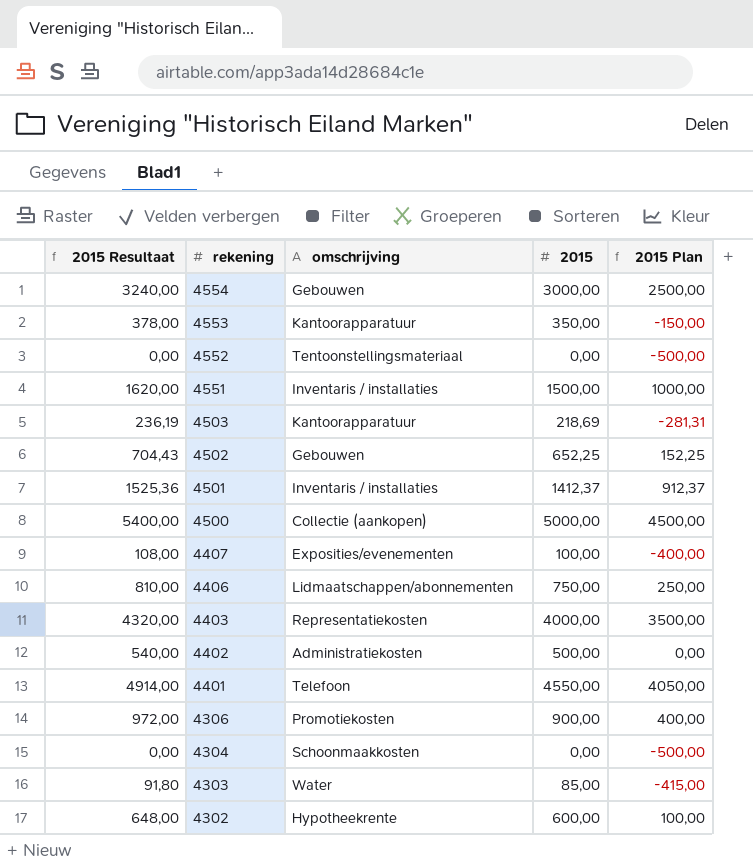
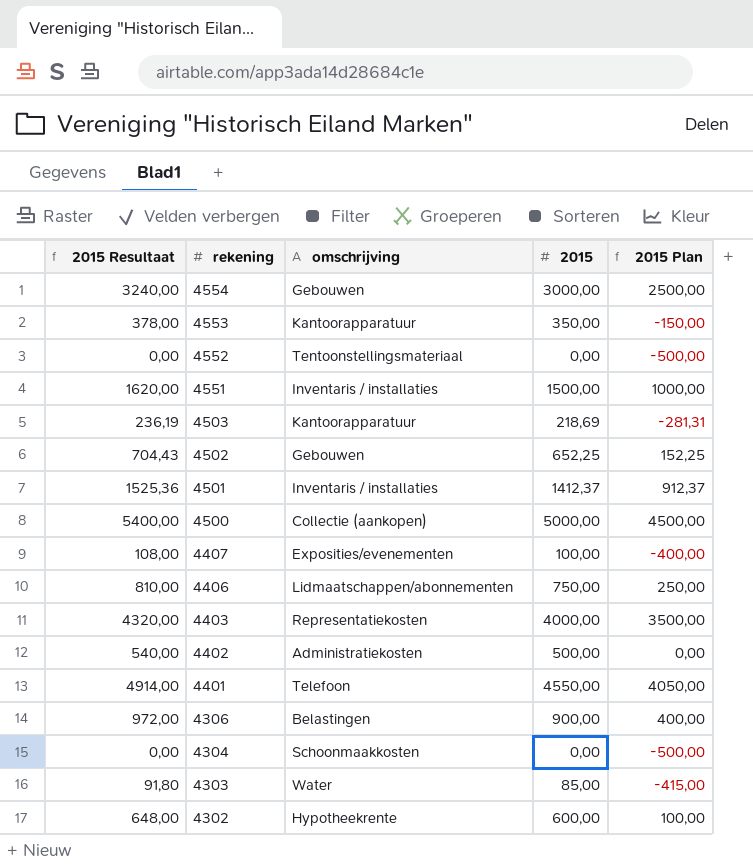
4306 | omschrijving: Promotiekosten -> Belastingen

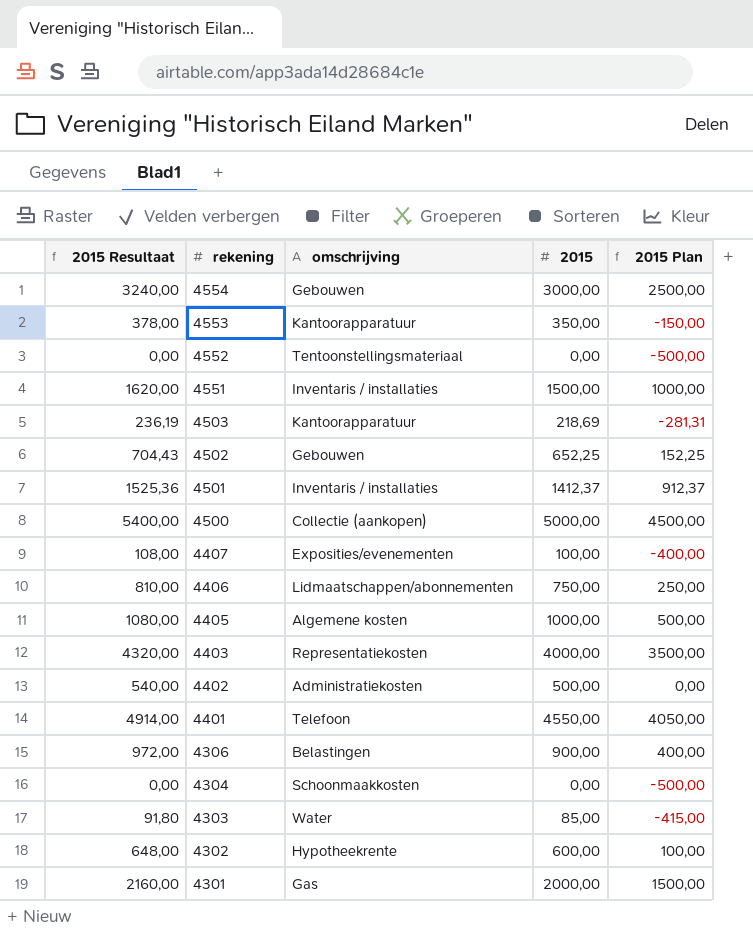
row 4405: none -> 1080,00 | Algemene kosten | 1000,00 | 500,00
row 4301: none -> 2160,00 | Gas | 2000,00 | 1500,00

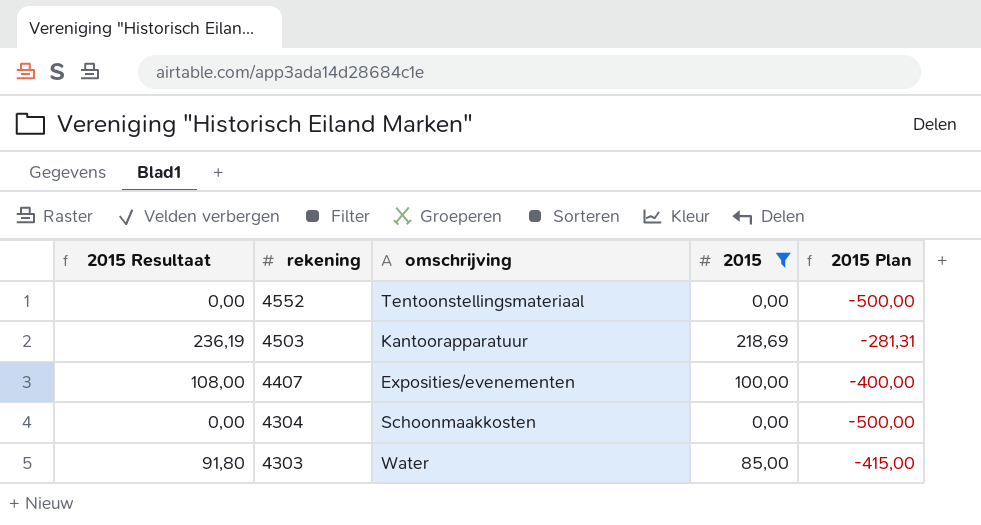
filter: none -> 2015 <= 218,69

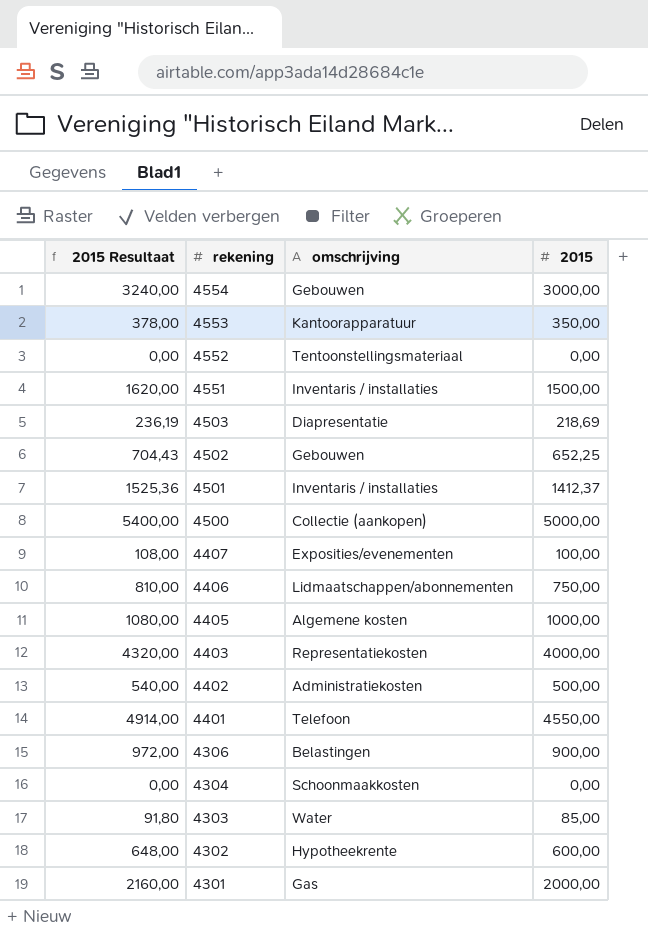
filter: 2015 <= 218,69 -> none
column 2015 Plan | formula: [2015] - 500 -> none
4503 | omschrijving: Kantoorapparatuur -> Diapresentatie

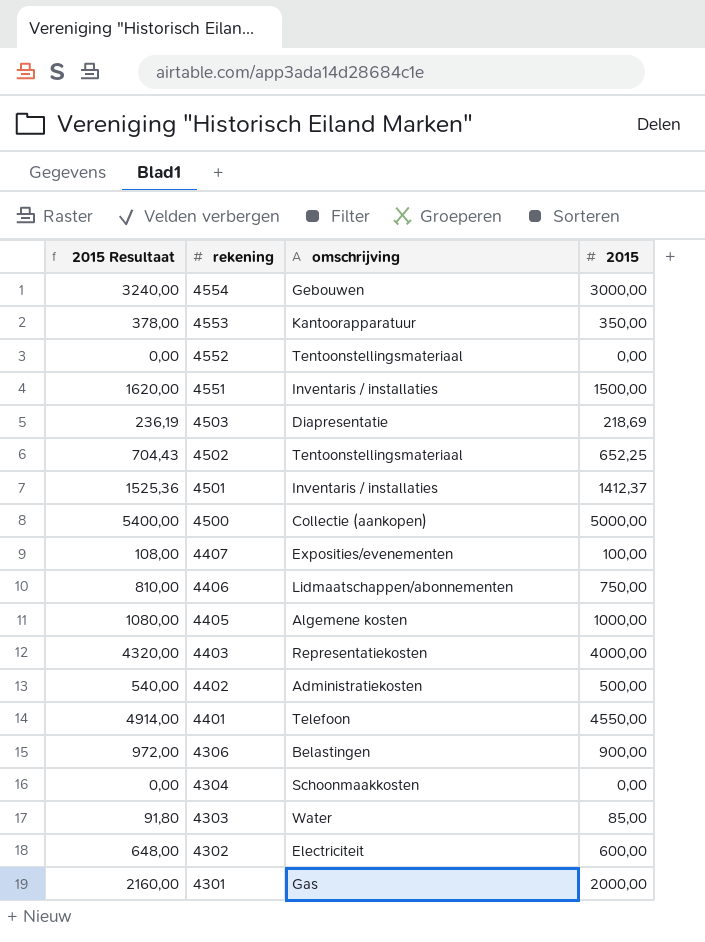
4502 | omschrijving: Gebouwen -> Tentoonstellingsmateriaal
4302 | omschrijving: Hypotheekrente -> Electriciteit

